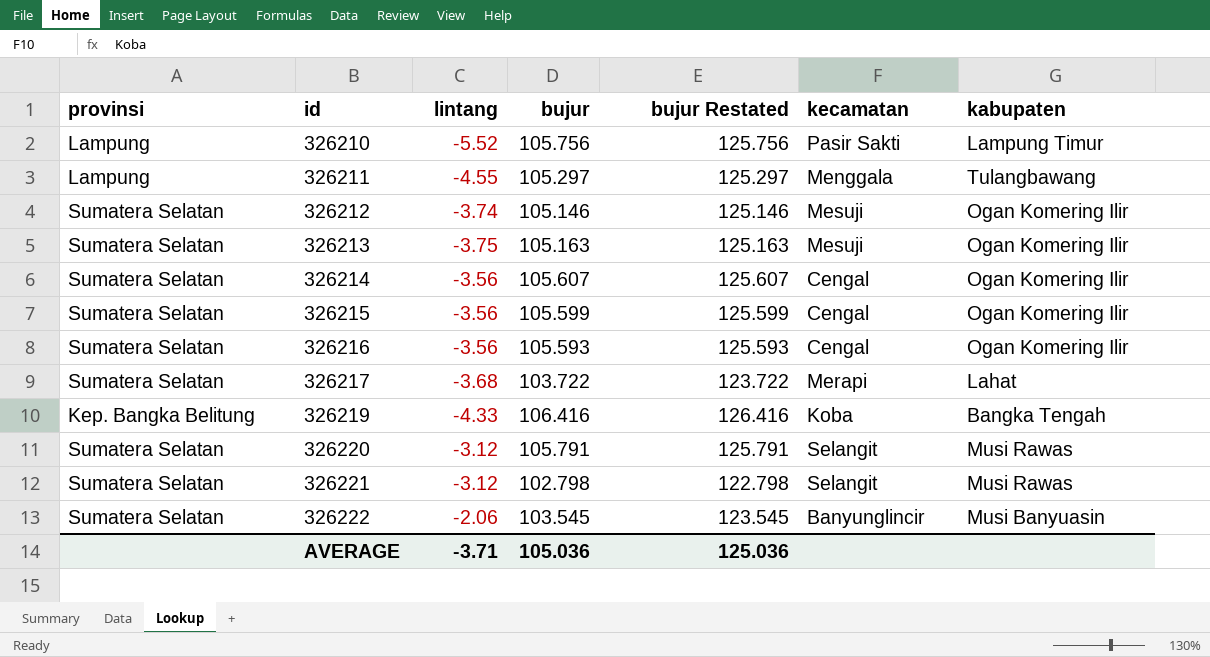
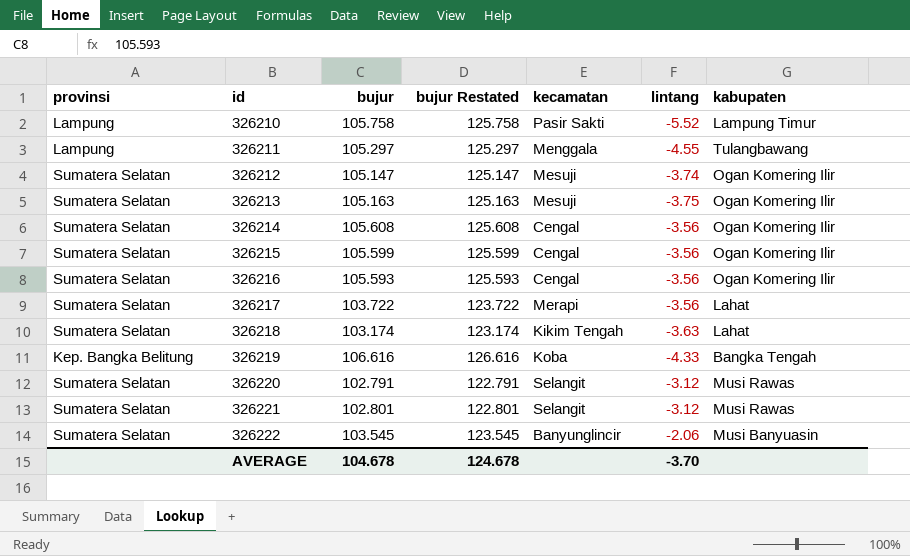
column lintang | position: 3 -> 6
326210 | bujur: 105.756 -> 105.758
326210 | bujur Restated: 125.756 -> 125.758
326212 | bujur: 105.146 -> 105.147
326212 | bujur Restated: 125.146 -> 125.147
326214 | bujur: 105.607 -> 105.608
326214 | bujur Restated: 125.607 -> 125.608
326217 | lintang: -3.68 -> -3.56
row 326218: none -> Sumatera Selatan | 103.174 | 123.174 | Kikim Tengah | -3.63 | Lahat
326219 | bujur: 106.416 -> 106.616
326219 | bujur Restated: 126.416 -> 126.616
326220 | bujur: 105.791 -> 102.791
326220 | bujur Restated: 125.791 -> 122.791
326221 | bujur: 102.798 -> 102.801
326221 | bujur Restated: 122.798 -> 122.801
AVERAGE | bujur: 105.036 -> 104.678
AVERAGE | bujur Restated: 125.036 -> 124.678
AVERAGE | lintang: -3.71 -> -3.70

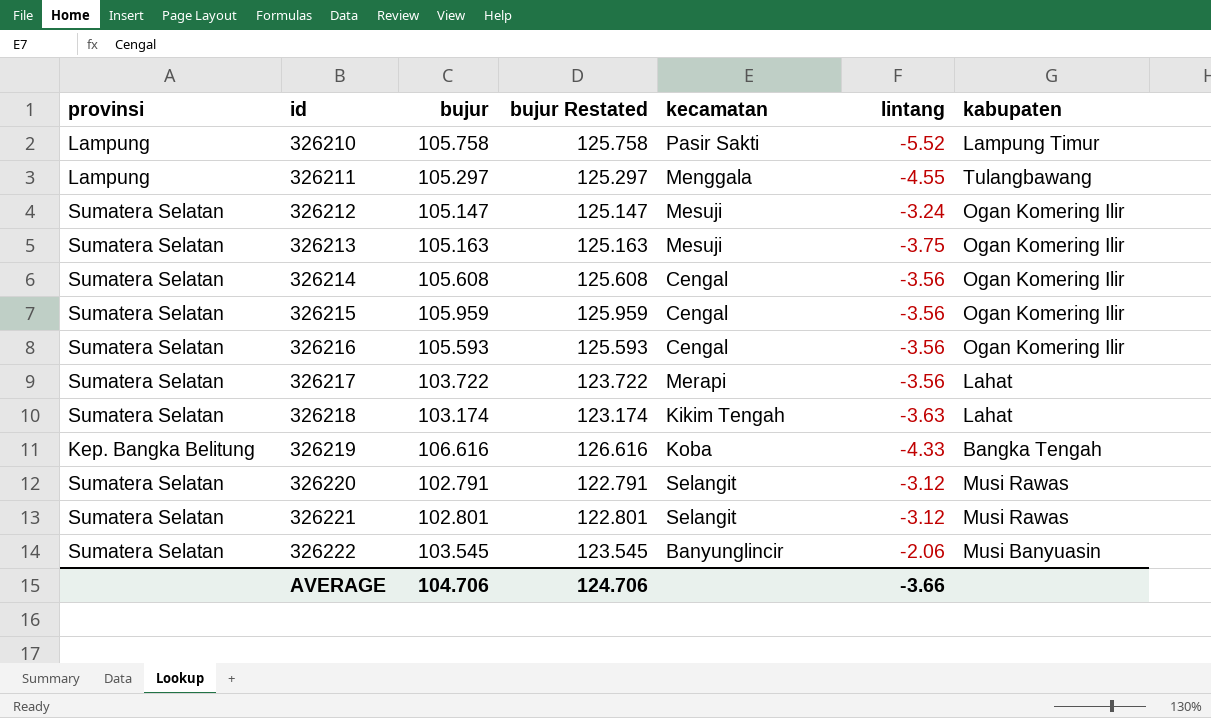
326212 | lintang: -3.74 -> -3.24
326215 | bujur: 105.599 -> 105.959
326215 | bujur Restated: 125.599 -> 125.959
AVERAGE | bujur: 104.678 -> 104.706
AVERAGE | bujur Restated: 124.678 -> 124.706
AVERAGE | lintang: -3.70 -> -3.66

